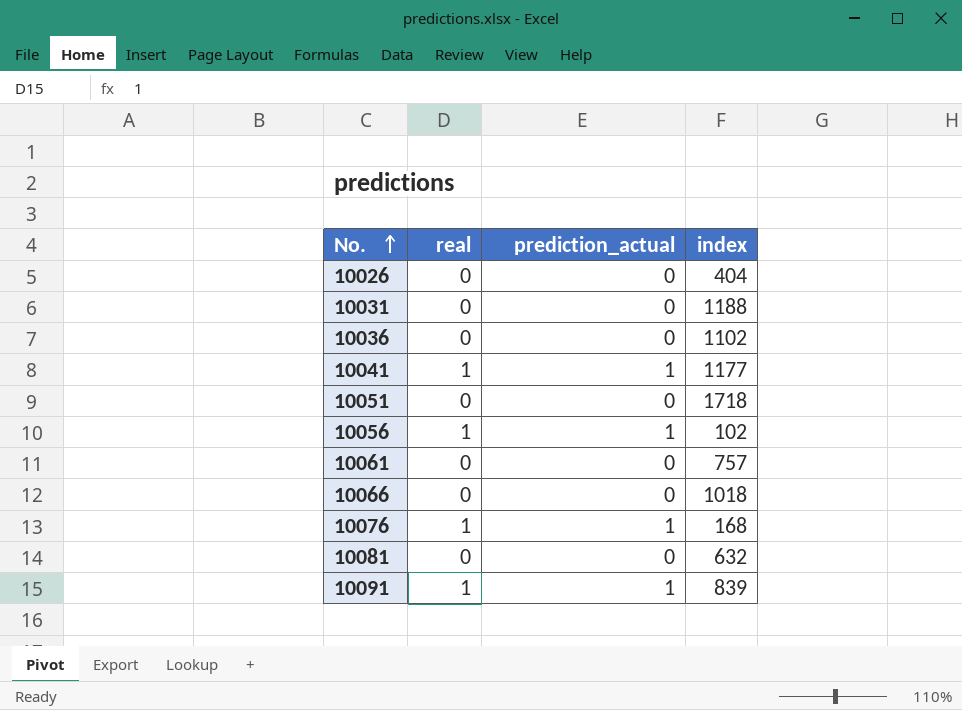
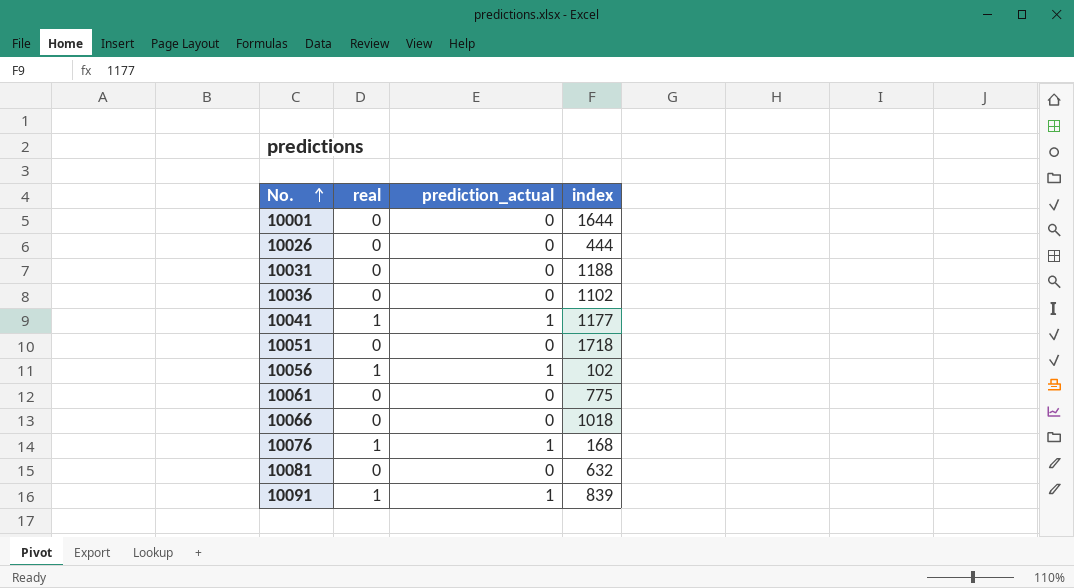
row 10001: none -> 0 | 0 | 1644
10026 | index: 404 -> 444
10061 | index: 757 -> 775

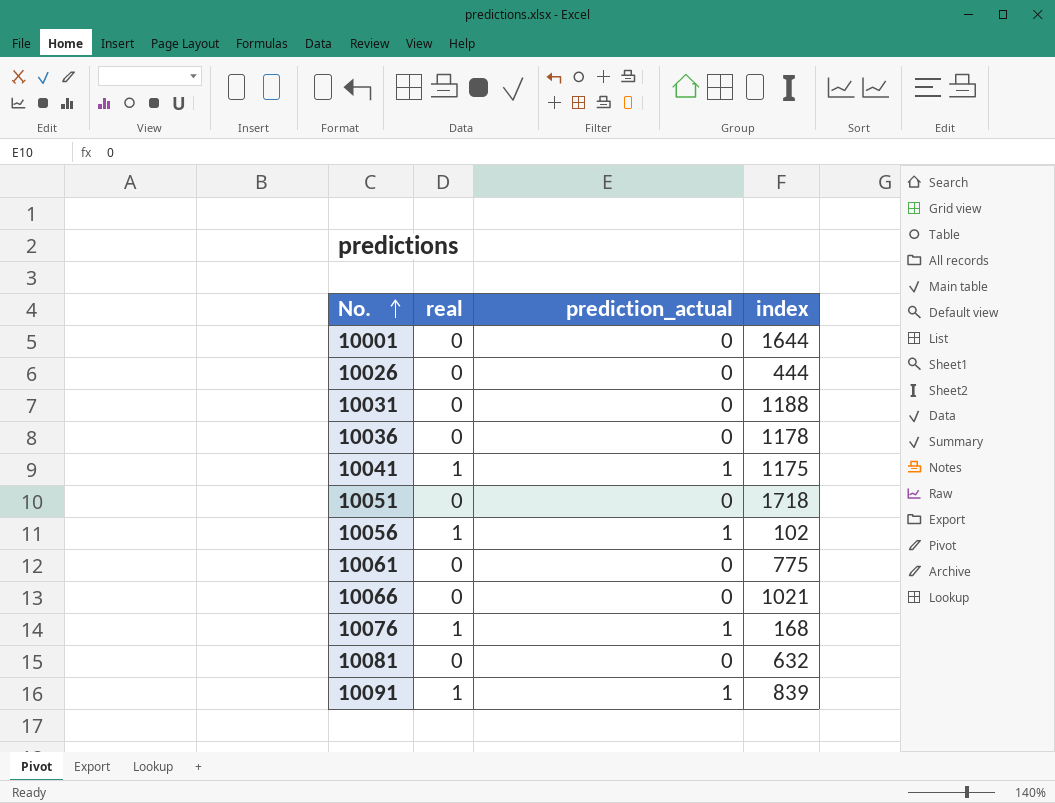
10036 | index: 1102 -> 1178
10041 | index: 1177 -> 1175
10066 | index: 1018 -> 1021

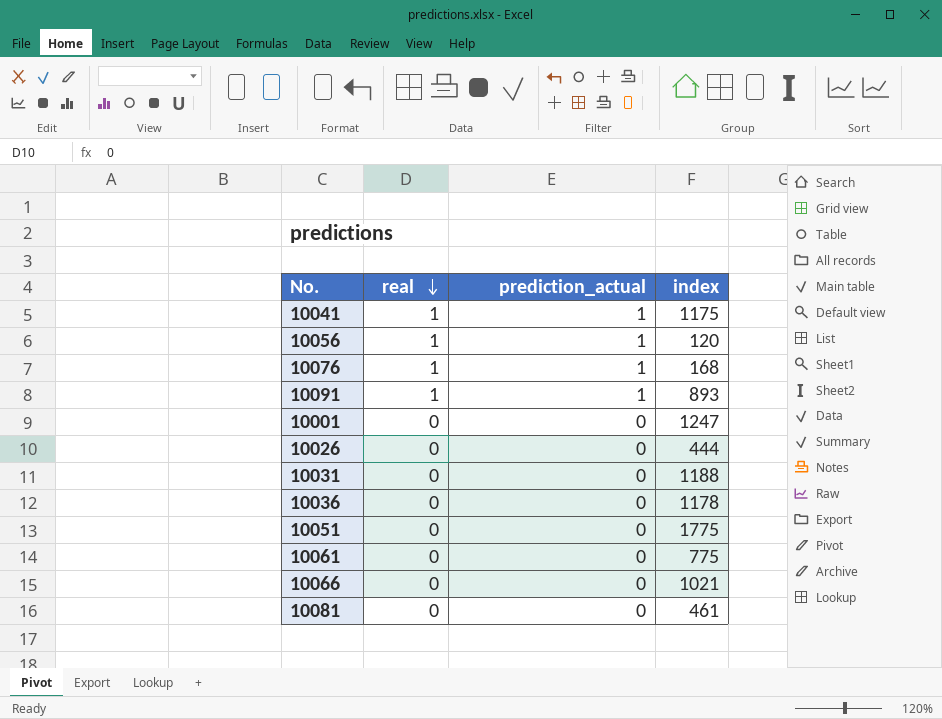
row order: No. ascending -> real descending
10056 | index: 102 -> 120
10091 | index: 839 -> 893
10001 | index: 1644 -> 1247
10051 | index: 1718 -> 1775
10081 | index: 632 -> 461

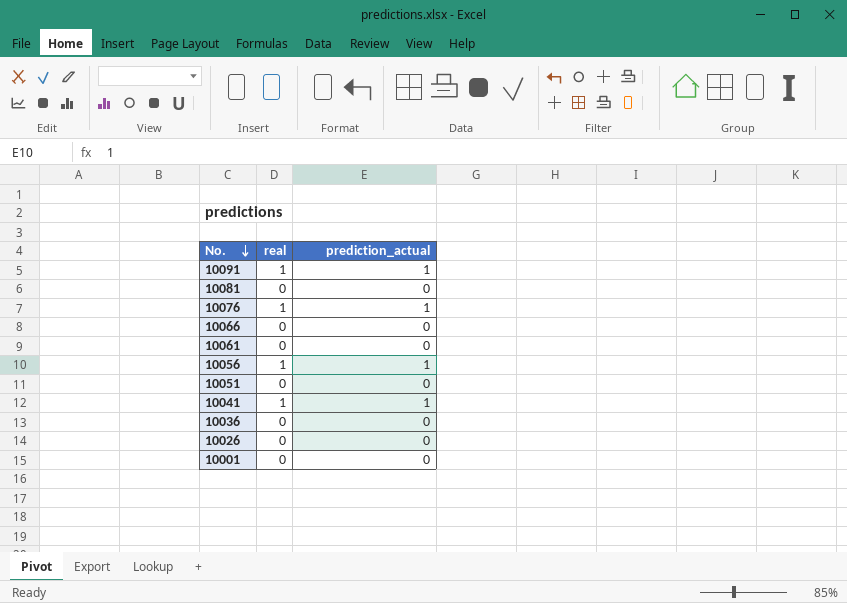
row order: real descending -> No. descending
column index | position: 4 -> none
row 10031: 0 | 0 | 1188 -> none

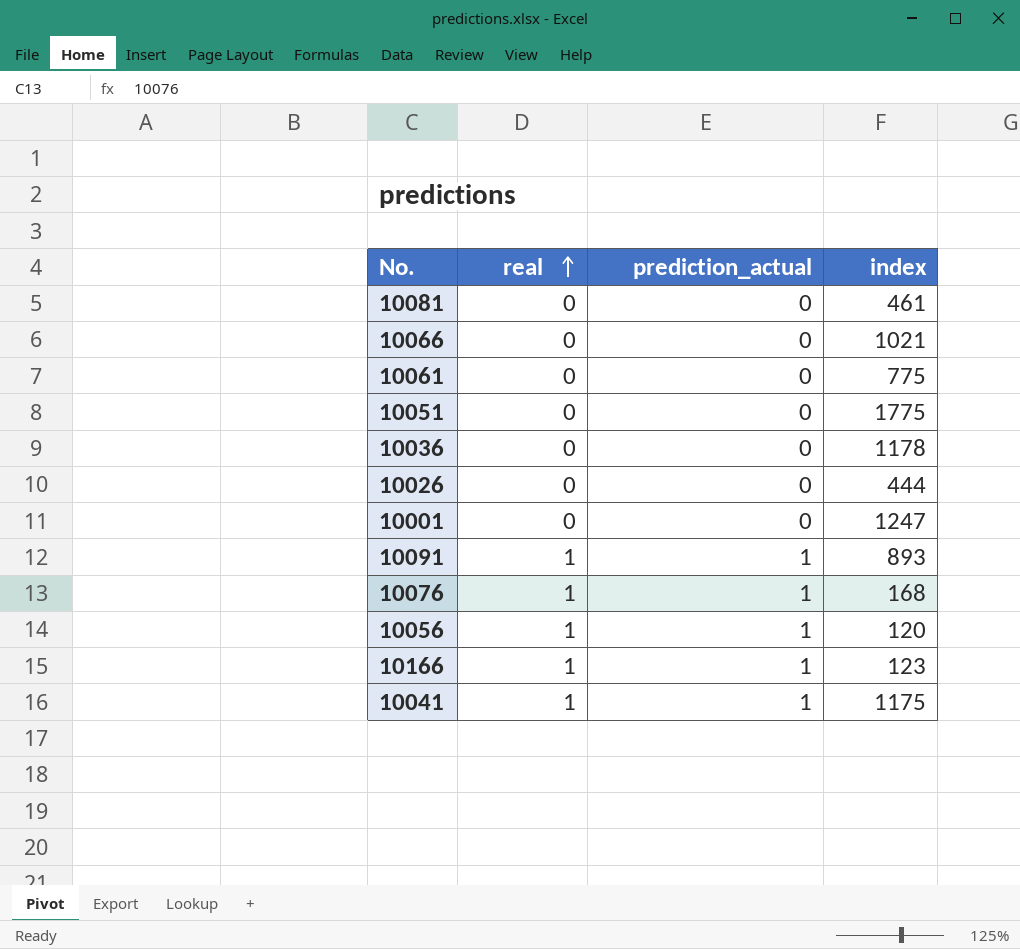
row order: No. descending -> real ascending
column index | position: none -> 4
row 10166: none -> 1 | 1 | 123

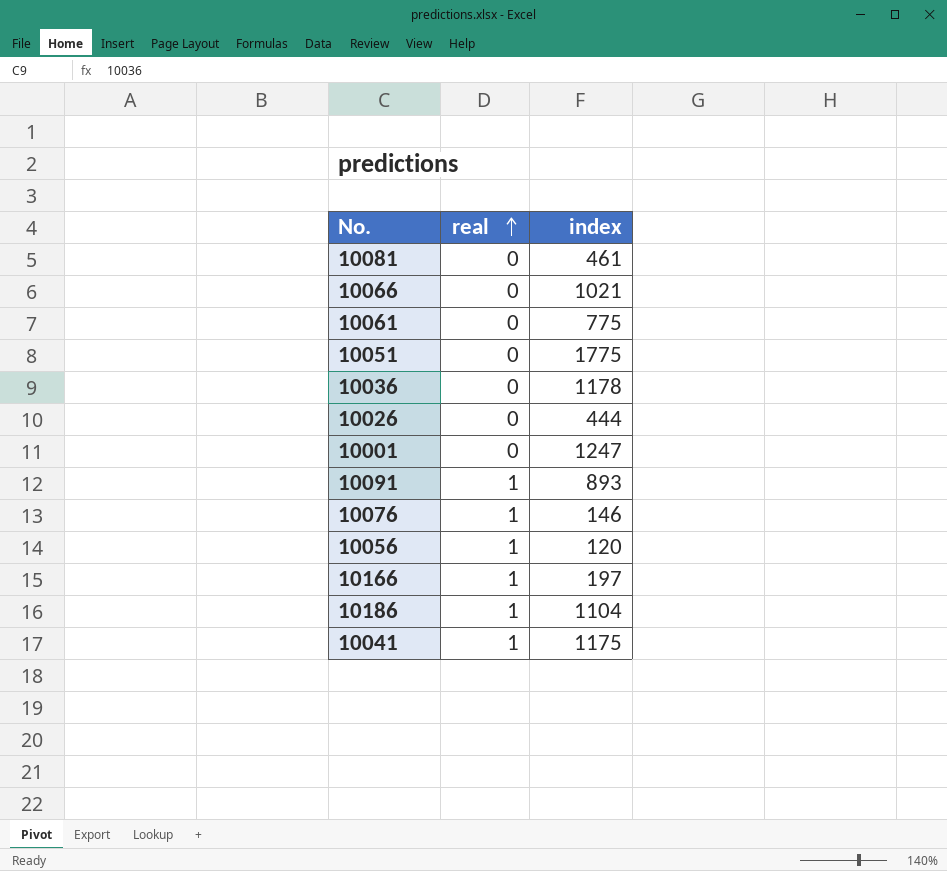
column prediction_actual | position: 3 -> none
10076 | index: 168 -> 146
10166 | index: 123 -> 197
row 10186: none -> 1 | 1104

